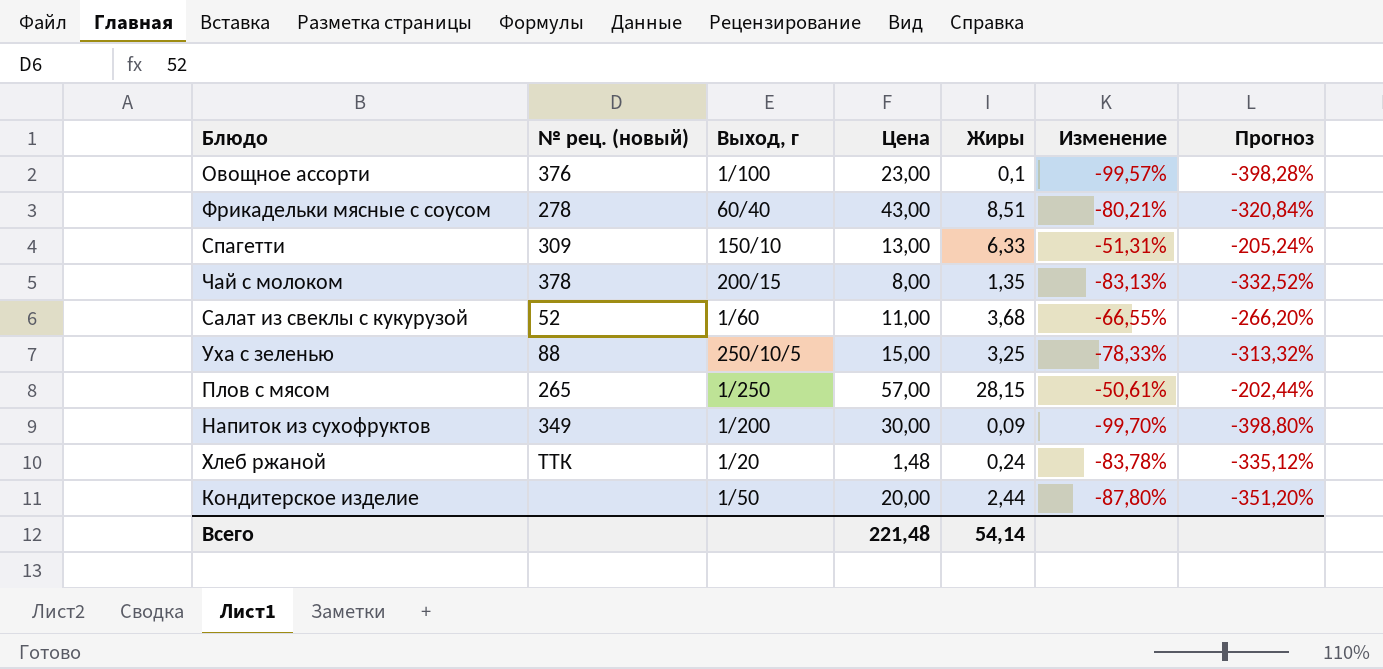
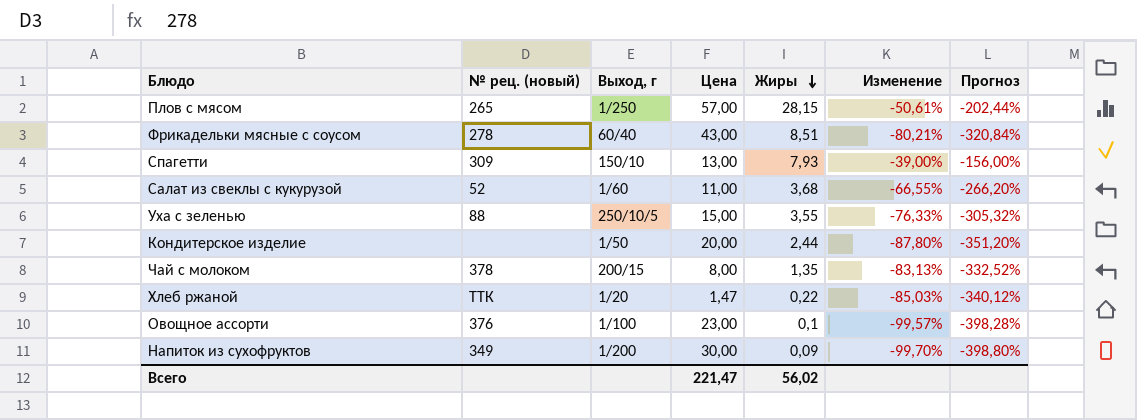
row order: none -> Жиры descending
Спагетти | Жиры: 6,33 -> 7,93
Спагетти | Изменение: -51,31% -> -39,00%
Спагетти | Прогноз: -205,24% -> -156,00%
Уха с зеленью | Жиры: 3,25 -> 3,55
Уха с зеленью | Изменение: -78,33% -> -76,33%
Уха с зеленью | Прогноз: -313,32% -> -305,32%
Хлеб ржаной | Цена: 1,48 -> 1,47
Хлеб ржаной | Жиры: 0,24 -> 0,22
Хлеб ржаной | Изменение: -83,78% -> -85,03%
Хлеб ржаной | Прогноз: -335,12% -> -340,12%
Всего | Цена: 221,48 -> 221,47
Всего | Жиры: 54,14 -> 56,02

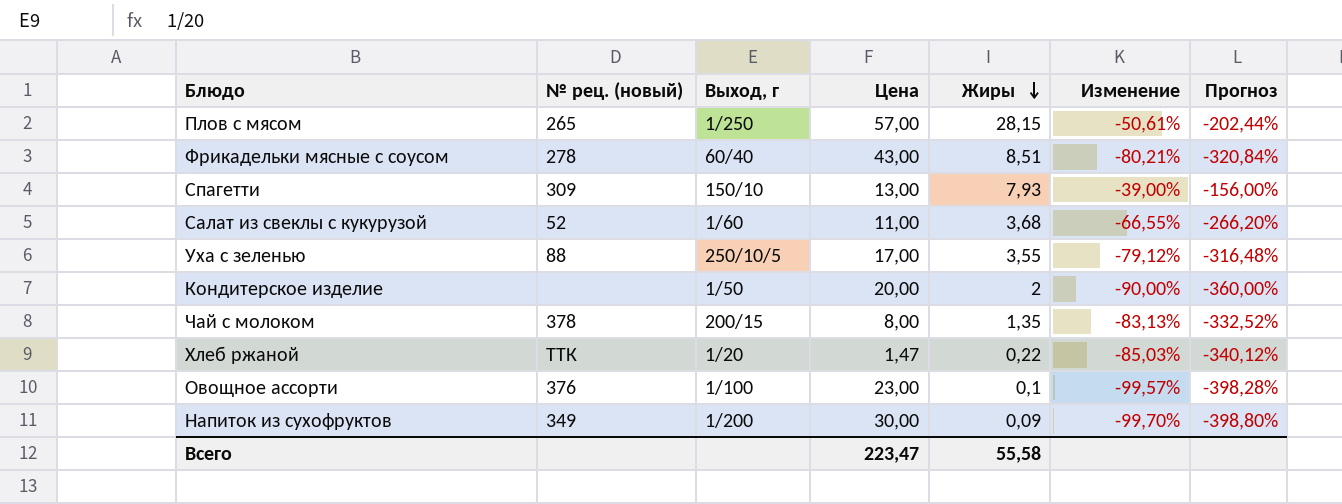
Уха с зеленью | Цена: 15,00 -> 17,00
Уха с зеленью | Изменение: -76,33% -> -79,12%
Уха с зеленью | Прогноз: -305,32% -> -316,48%
Кондитерское изделие | Жиры: 2,44 -> 2
Кондитерское изделие | Изменение: -87,80% -> -90,00%
Кондитерское изделие | Прогноз: -351,20% -> -360,00%
Всего | Цена: 221,47 -> 223,47
Всего | Жиры: 56,02 -> 55,58

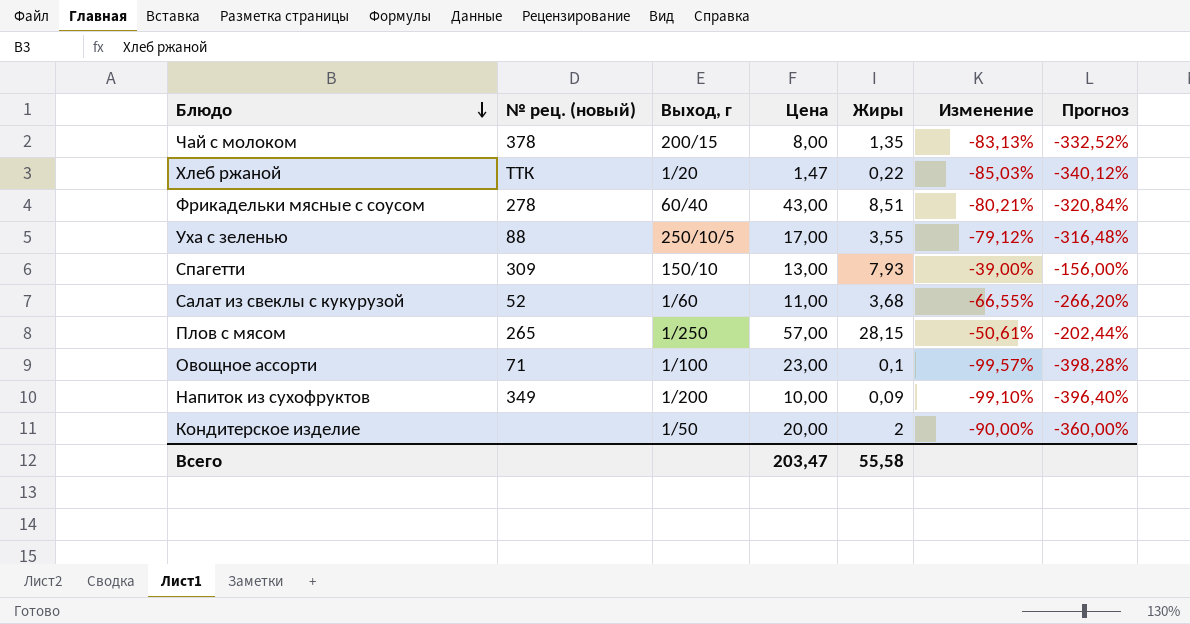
row order: Жиры descending -> Блюдо descending
Овощное ассорти | № рец. (новый): 376 -> 71
Напиток из сухофруктов | Цена: 30,00 -> 10,00
Напиток из сухофруктов | Изменение: -99,70% -> -99,10%
Напиток из сухофруктов | Прогноз: -398,80% -> -396,40%
Всего | Цена: 223,47 -> 203,47

